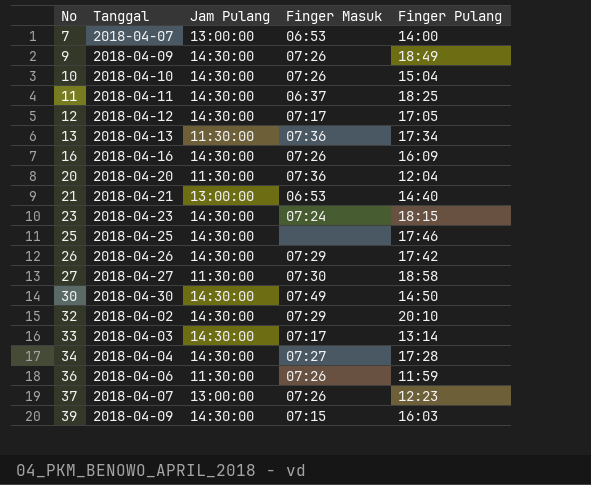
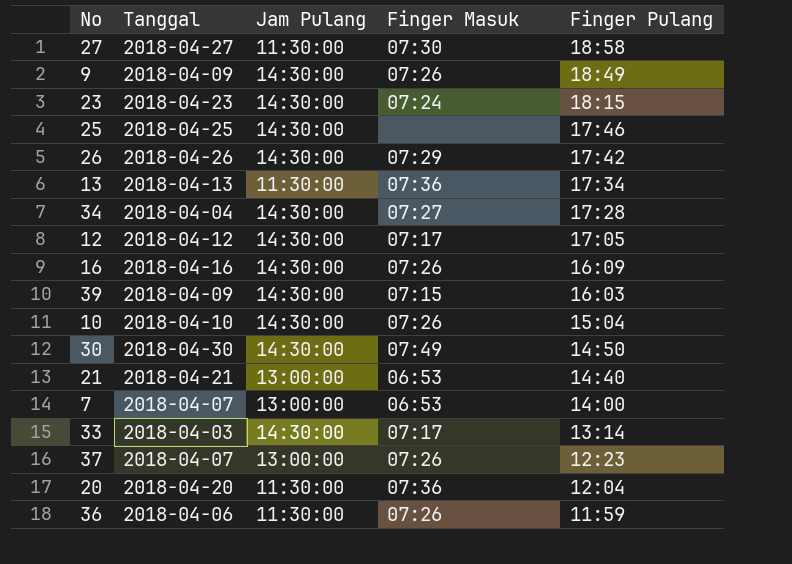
row order: No ascending -> Finger Pulang descending
row 11: 2018-04-11 | 14:30:00 | 06:37 | 18:25 -> none
row 32: 2018-04-02 | 14:30:00 | 07:29 | 20:10 -> none

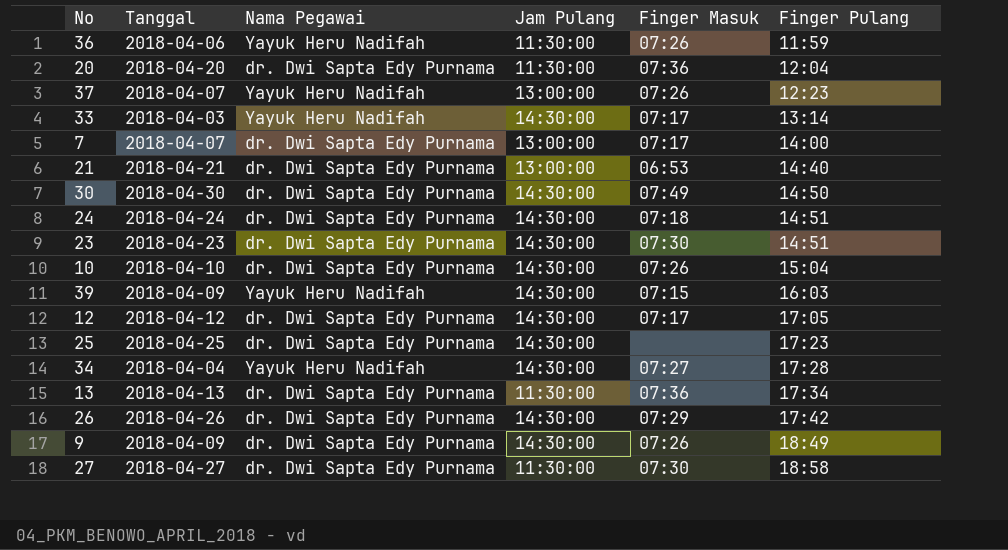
row order: Finger Pulang descending -> Finger Pulang ascending
column Nama Pegawai | position: none -> 3
row 16: 2018-04-16 | 14:30:00 | 07:26 | 16:09 -> none
7 | Finger Masuk: 06:53 -> 07:17
row 24: none -> 2018-04-24 | dr. Dwi Sapta Edy Purnama | 14:30:00 | 07:18 | 14:51
23 | Finger Masuk: 07:24 -> 07:30
23 | Finger Pulang: 18:15 -> 14:51
25 | Finger Pulang: 17:46 -> 17:23

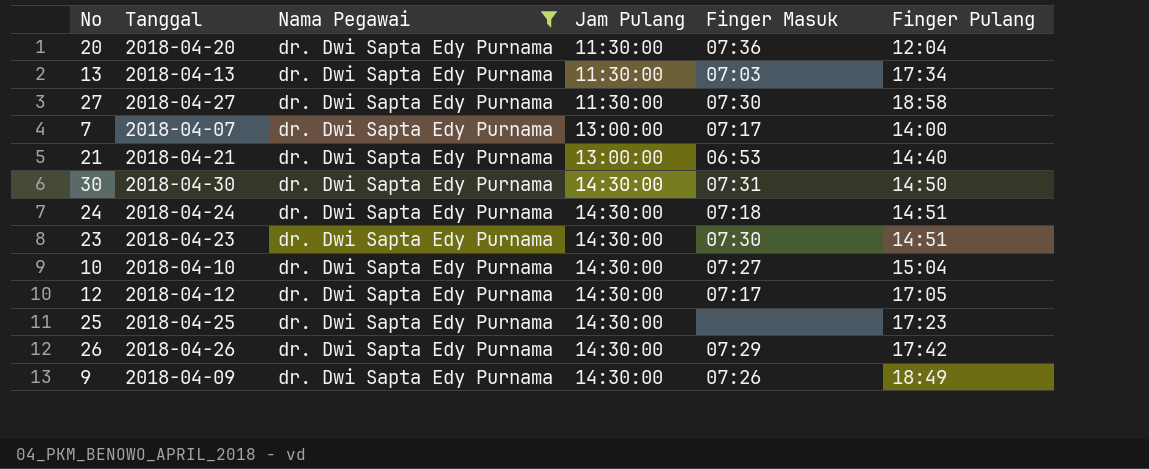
filter: none -> Nama Pegawai = dr. Dwi Sapta Edy Purnama
row order: Finger Pulang ascending -> Jam Pulang ascending
13 | Finger Masuk: 07:36 -> 07:03
30 | Finger Masuk: 07:49 -> 07:31
10 | Finger Masuk: 07:26 -> 07:27

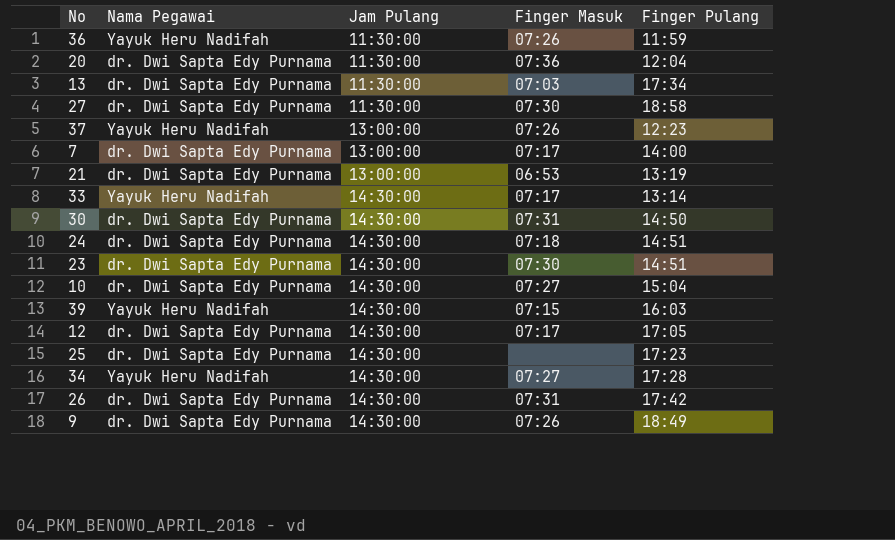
filter: Nama Pegawai = dr. Dwi Sapta Edy Purnama -> none
column Tanggal | position: 2 -> none
21 | Finger Pulang: 14:40 -> 13:19
26 | Finger Masuk: 07:29 -> 07:31

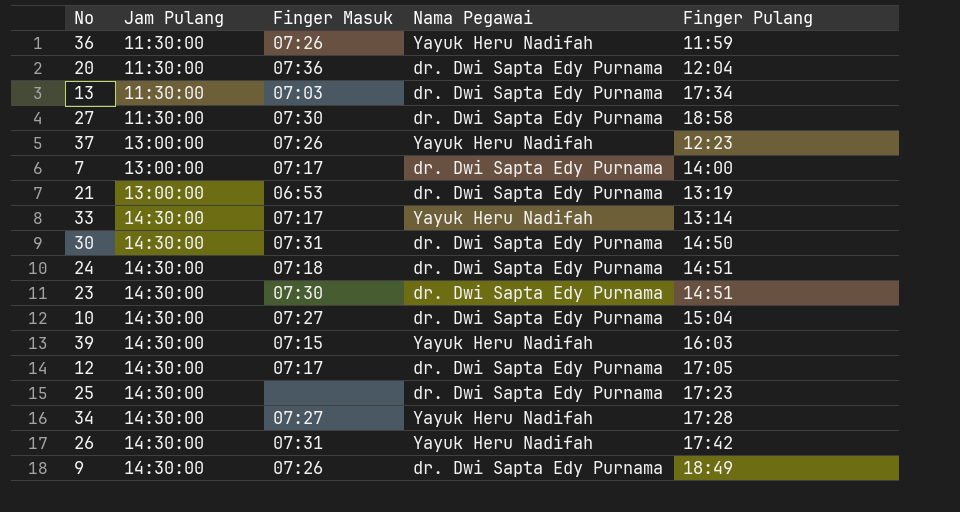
column Nama Pegawai | position: 2 -> 4
26 | Nama Pegawai: dr. Dwi Sapta Edy Purnama -> Yayuk Heru Nadifah

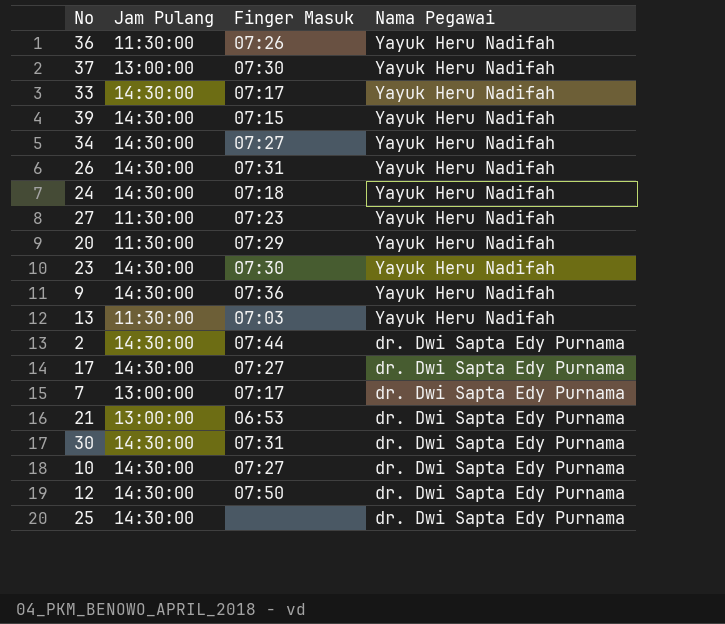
row order: Jam Pulang ascending -> Nama Pegawai descending
column Finger Pulang | position: 5 -> none
37 | Finger Masuk: 07:26 -> 07:30
24 | Nama Pegawai: dr. Dwi Sapta Edy Purnama -> Yayuk Heru Nadifah
27 | Finger Masuk: 07:30 -> 07:23
27 | Nama Pegawai: dr. Dwi Sapta Edy Purnama -> Yayuk Heru Nadifah
20 | Finger Masuk: 07:36 -> 07:29
20 | Nama Pegawai: dr. Dwi Sapta Edy Purnama -> Yayuk Heru Nadifah
23 | Nama Pegawai: dr. Dwi Sapta Edy Purnama -> Yayuk Heru Nadifah
9 | Finger Masuk: 07:26 -> 07:36
9 | Nama Pegawai: dr. Dwi Sapta Edy Purnama -> Yayuk Heru Nadifah
13 | Nama Pegawai: dr. Dwi Sapta Edy Purnama -> Yayuk Heru Nadifah
row 2: none -> 14:30:00 | 07:44 | dr. Dwi Sapta Edy Purnama
row 17: none -> 14:30:00 | 07:27 | dr. Dwi Sapta Edy Purnama
12 | Finger Masuk: 07:17 -> 07:50

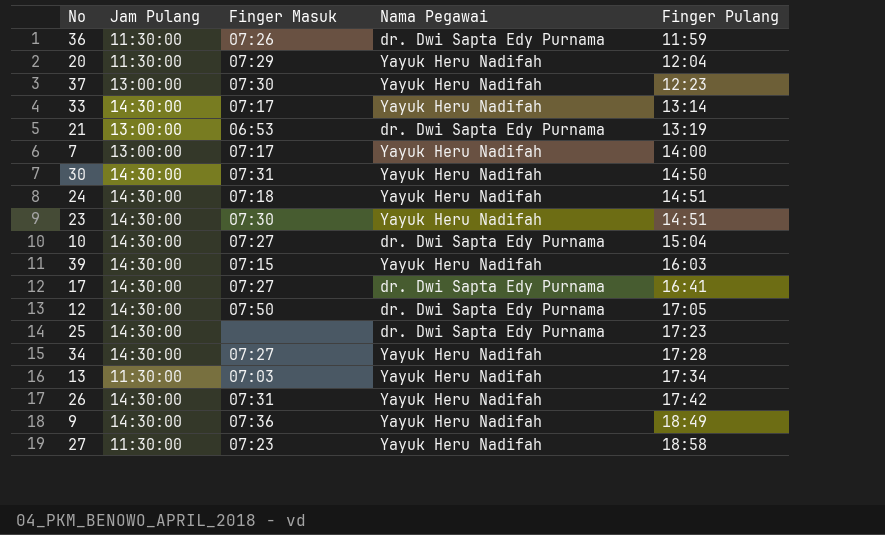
row order: Nama Pegawai descending -> Finger Pulang ascending
column Finger Pulang | position: none -> 5
row 2: 14:30:00 | 07:44 | dr. Dwi Sapta Edy Purnama -> none
36 | Nama Pegawai: Yayuk Heru Nadifah -> dr. Dwi Sapta Edy Purnama
7 | Nama Pegawai: dr. Dwi Sapta Edy Purnama -> Yayuk Heru Nadifah
30 | Nama Pegawai: dr. Dwi Sapta Edy Purnama -> Yayuk Heru Nadifah

